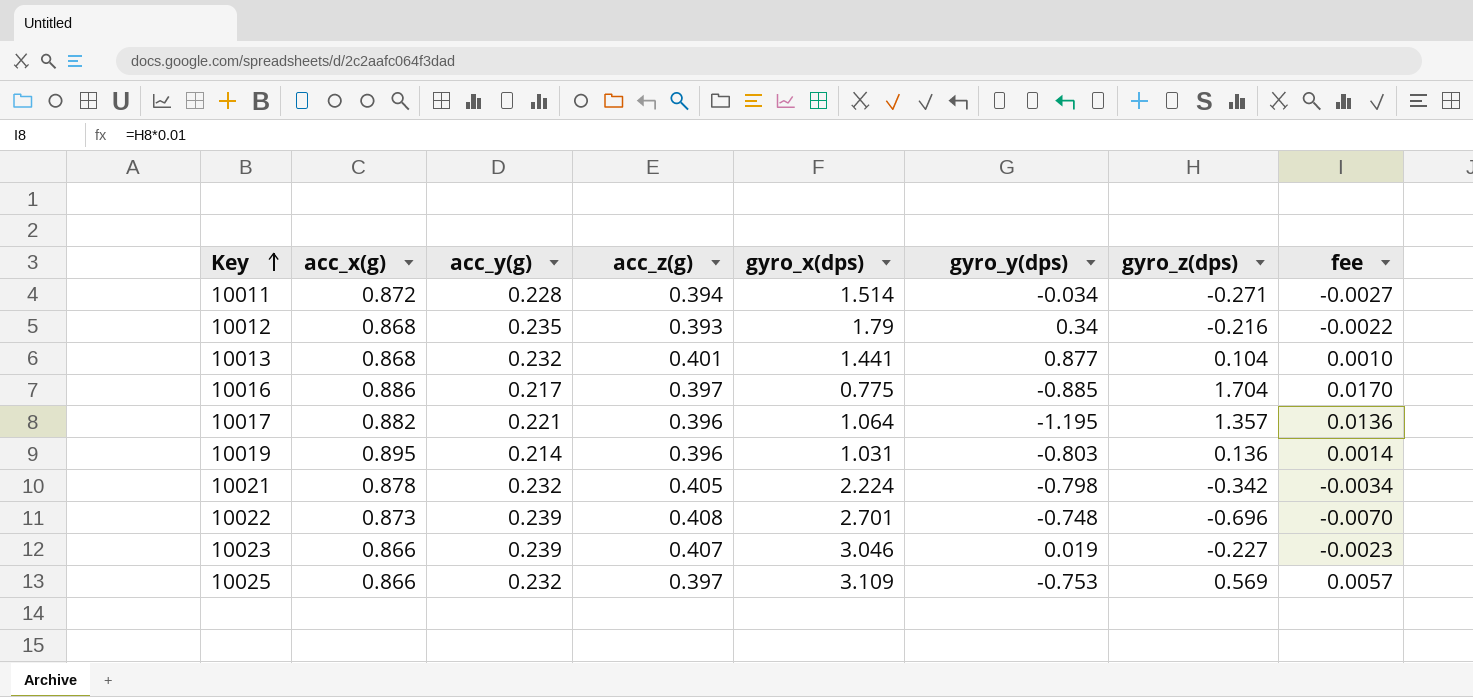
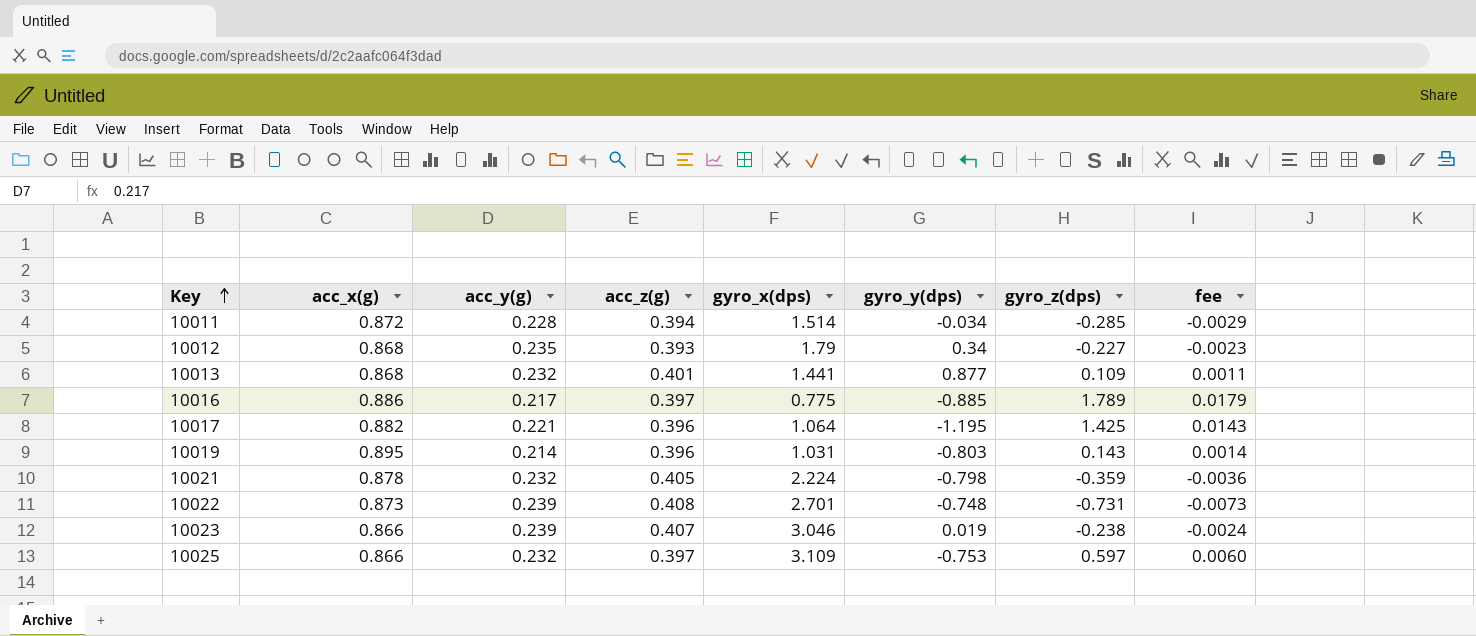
10011 | gyro_z(dps): -0.271 -> -0.285
10011 | fee: -0.0027 -> -0.0029
10012 | gyro_z(dps): -0.216 -> -0.227
10012 | fee: -0.0022 -> -0.0023
10013 | gyro_z(dps): 0.104 -> 0.109
10013 | fee: 0.0010 -> 0.0011
10016 | gyro_z(dps): 1.704 -> 1.789
10016 | fee: 0.0170 -> 0.0179
10017 | gyro_z(dps): 1.357 -> 1.425
10017 | fee: 0.0136 -> 0.0143
10019 | gyro_z(dps): 0.136 -> 0.143
10021 | gyro_z(dps): -0.342 -> -0.359
10021 | fee: -0.0034 -> -0.0036
10022 | gyro_z(dps): -0.696 -> -0.731
10022 | fee: -0.0070 -> -0.0073
10023 | gyro_z(dps): -0.227 -> -0.238
10023 | fee: -0.0023 -> -0.0024
10025 | gyro_z(dps): 0.569 -> 0.597
10025 | fee: 0.0057 -> 0.0060

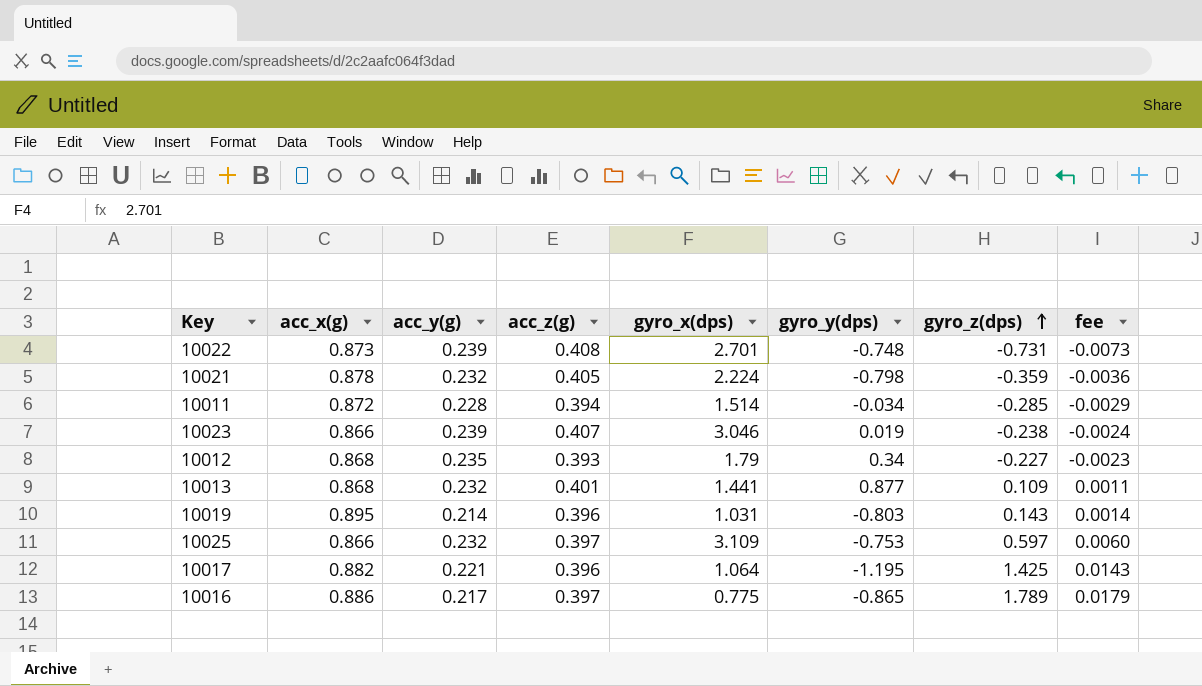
row order: Key ascending -> gyro_z(dps) ascending
10016 | gyro_y(dps): -0.885 -> -0.865

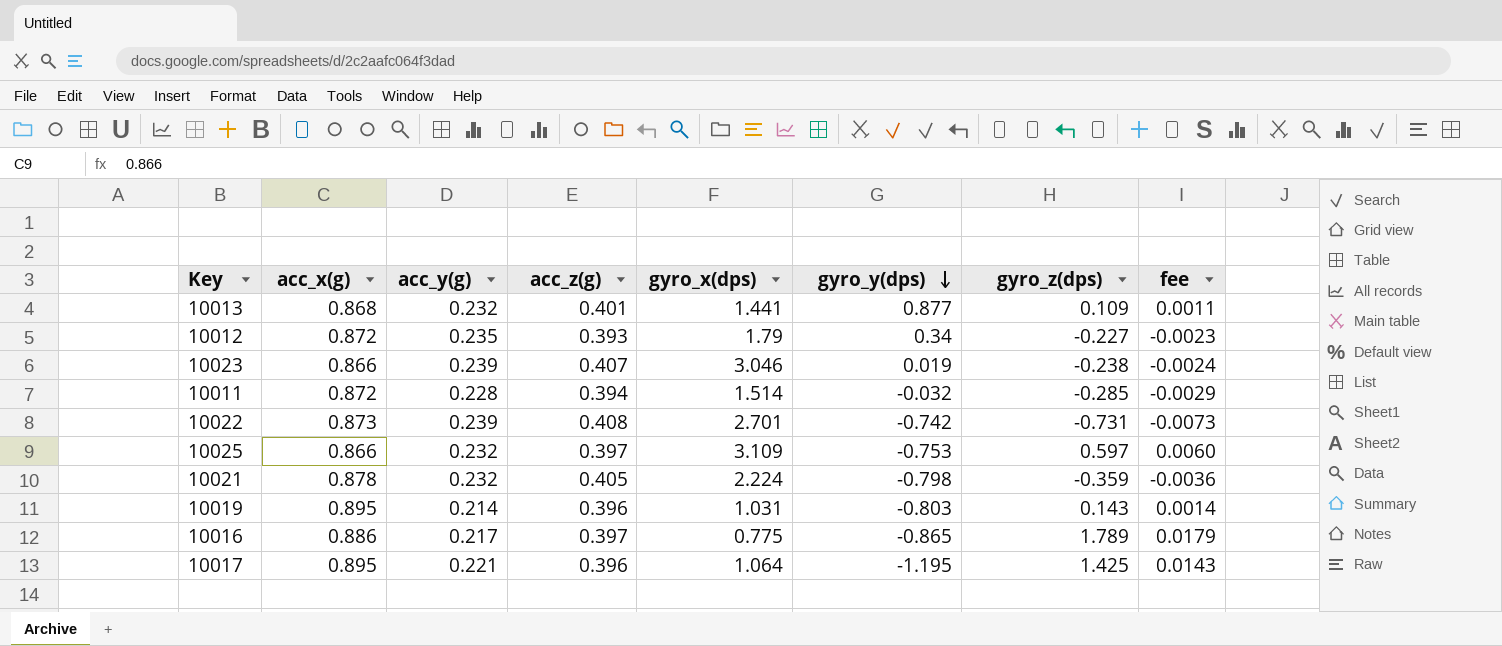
row order: gyro_z(dps) ascending -> gyro_y(dps) descending
10012 | acc_x(g): 0.868 -> 0.872
10011 | gyro_y(dps): -0.034 -> -0.032
10022 | gyro_y(dps): -0.748 -> -0.742
10017 | acc_x(g): 0.882 -> 0.895

